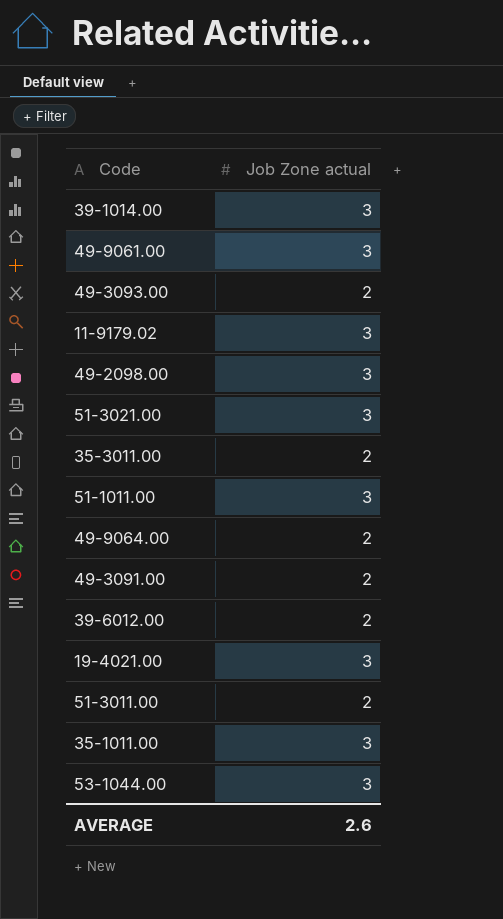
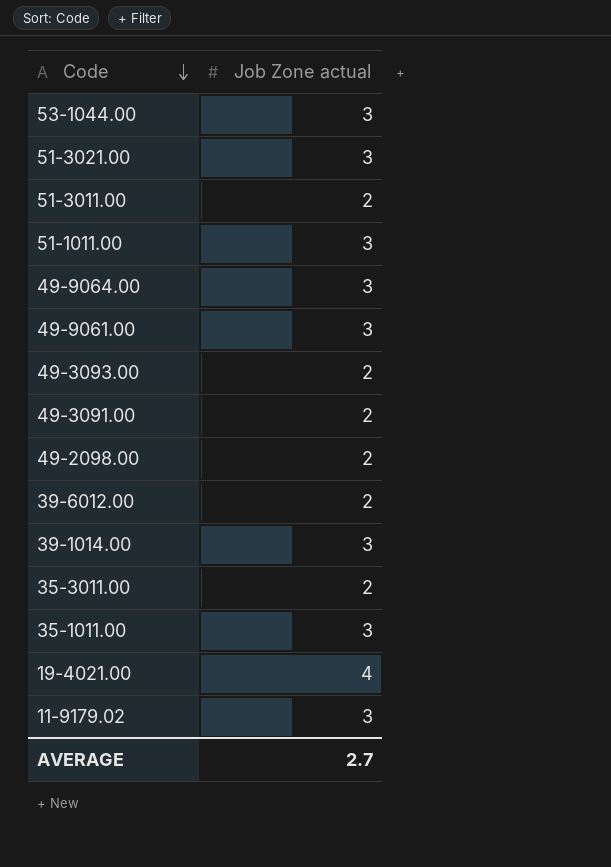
row order: none -> Code descending
49-9064.00 | Job Zone actual: 2 -> 3
49-2098.00 | Job Zone actual: 3 -> 2
19-4021.00 | Job Zone actual: 3 -> 4
AVERAGE | Job Zone actual: 2.6 -> 2.7

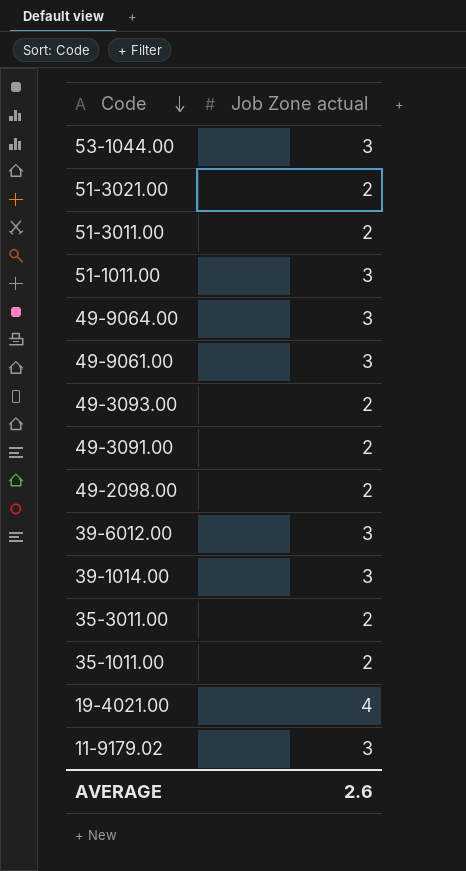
51-3021.00 | Job Zone actual: 3 -> 2
39-6012.00 | Job Zone actual: 2 -> 3
35-1011.00 | Job Zone actual: 3 -> 2
AVERAGE | Job Zone actual: 2.7 -> 2.6

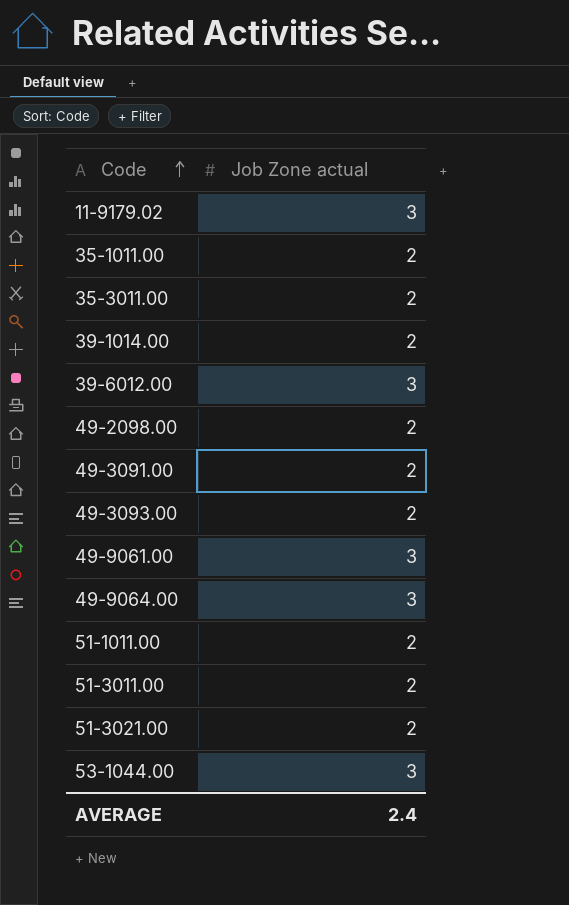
row order: Code descending -> Code ascending
row 19-4021.00: 4 -> none
39-1014.00 | Job Zone actual: 3 -> 2
51-1011.00 | Job Zone actual: 3 -> 2
AVERAGE | Job Zone actual: 2.6 -> 2.4

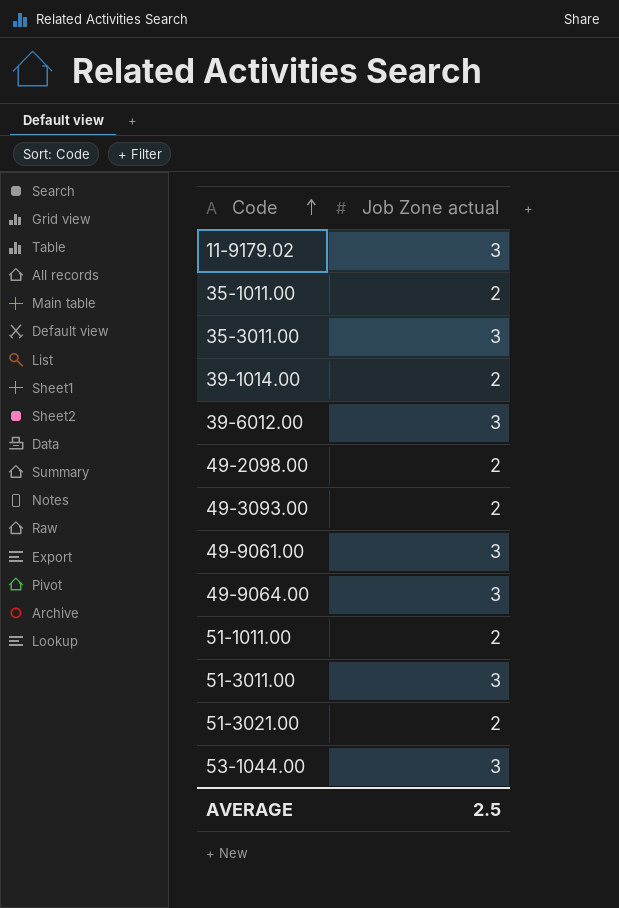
row 49-3091.00: 2 -> none
35-3011.00 | Job Zone actual: 2 -> 3
51-3011.00 | Job Zone actual: 2 -> 3
AVERAGE | Job Zone actual: 2.4 -> 2.5

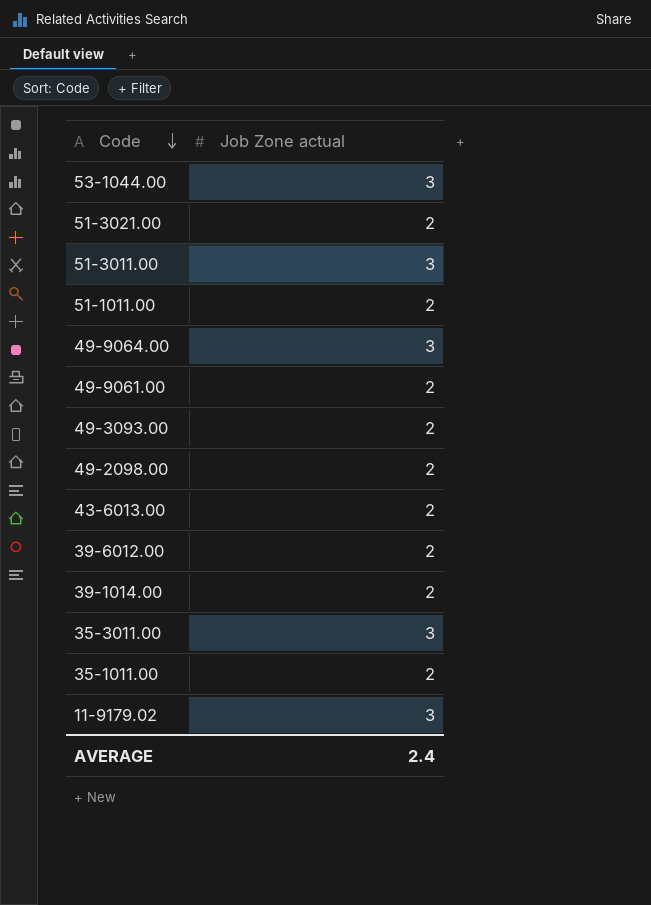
row order: Code ascending -> Code descending
49-9061.00 | Job Zone actual: 3 -> 2
row 43-6013.00: none -> 2
39-6012.00 | Job Zone actual: 3 -> 2
AVERAGE | Job Zone actual: 2.5 -> 2.4

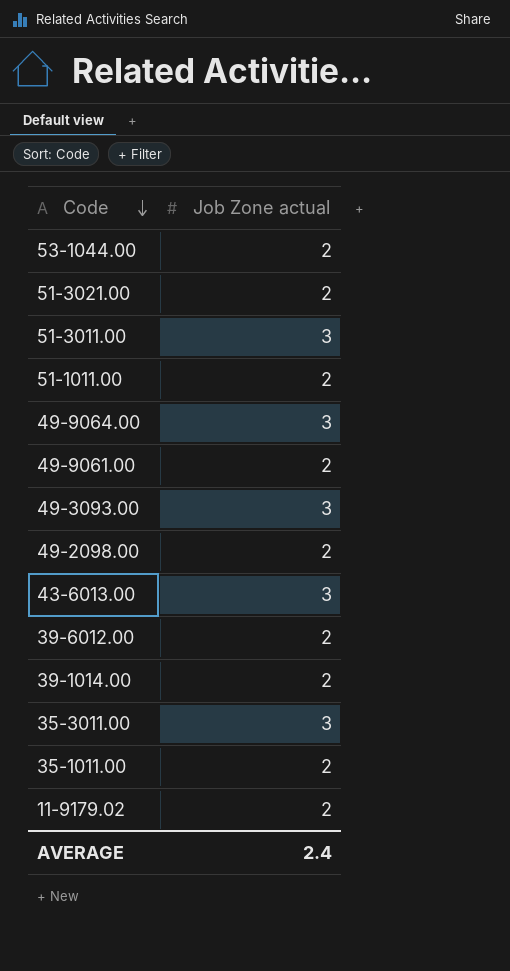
53-1044.00 | Job Zone actual: 3 -> 2
49-3093.00 | Job Zone actual: 2 -> 3
43-6013.00 | Job Zone actual: 2 -> 3
11-9179.02 | Job Zone actual: 3 -> 2

